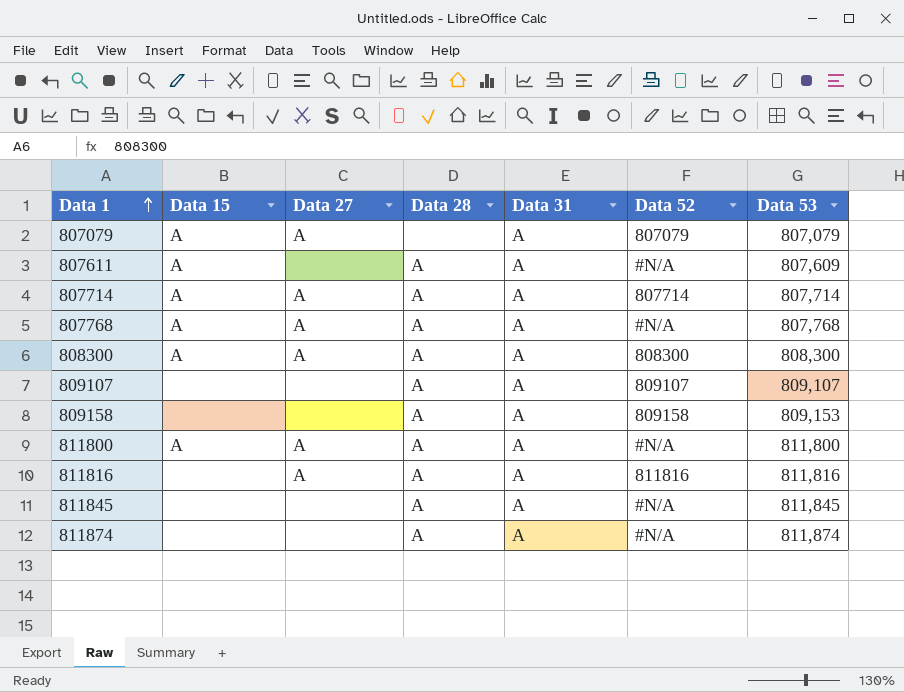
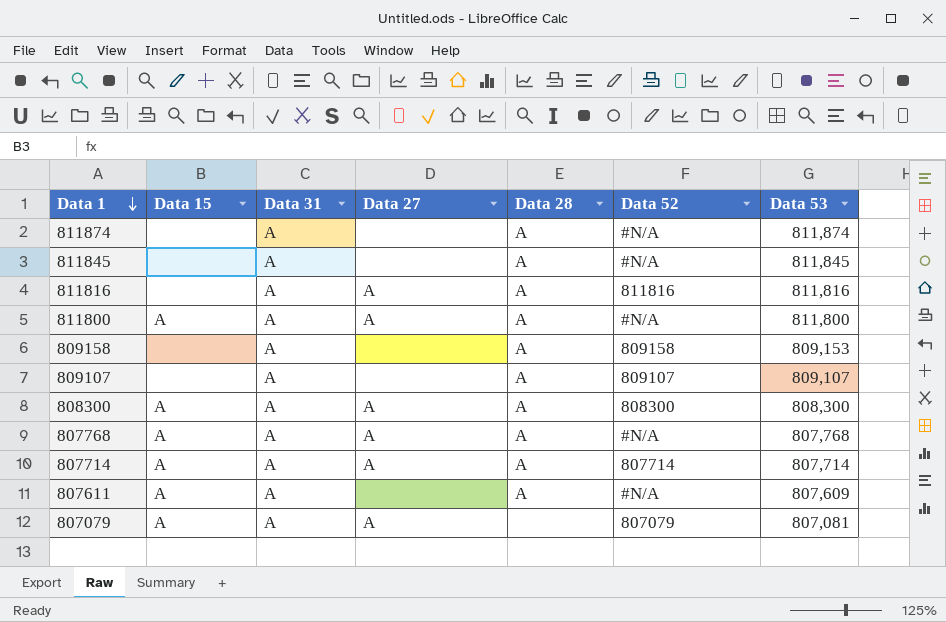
row order: Data 1 ascending -> Data 1 descending
column Data 31 | position: 5 -> 3
807079 | Data 53: 807,079 -> 807,081

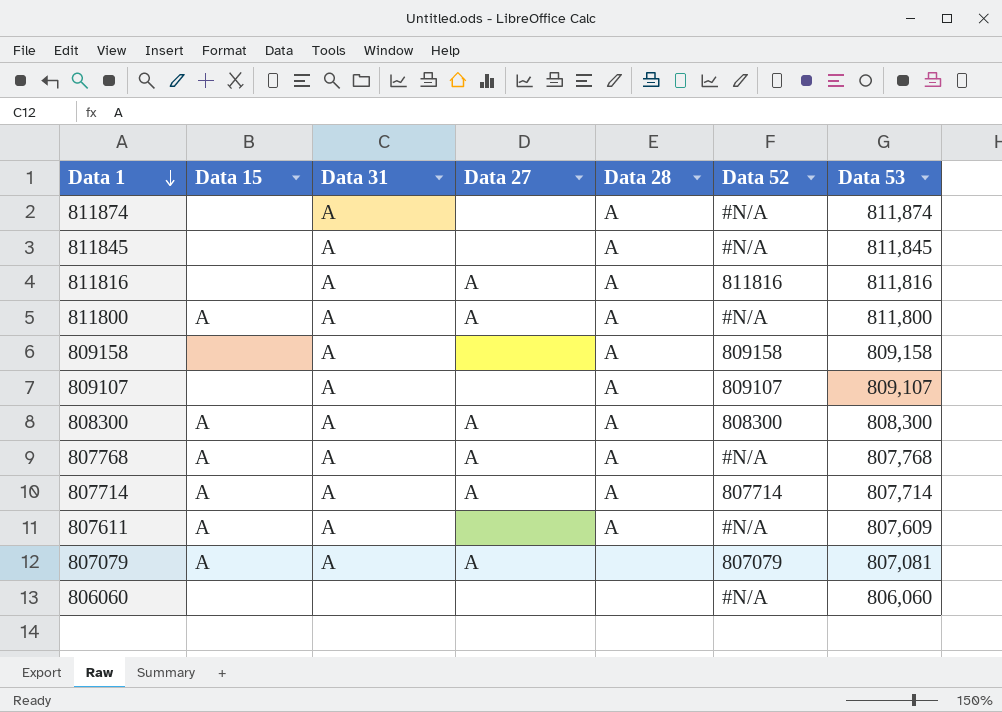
809158 | Data 53: 809,153 -> 809,158
row 806060: none -> none | none | none | none | #N/A | 806,060

